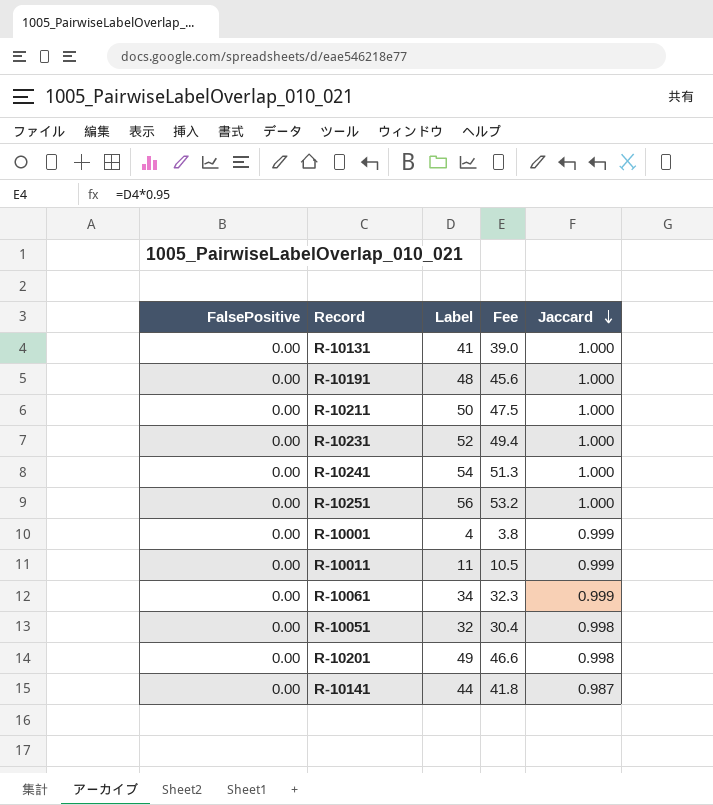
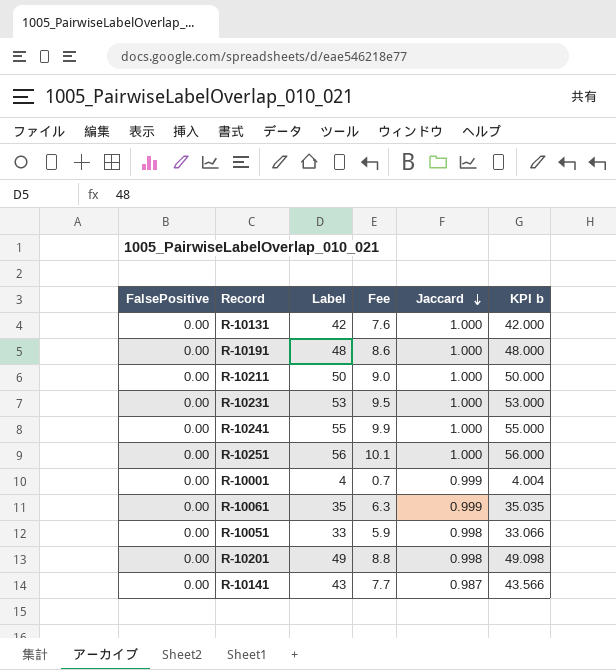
column Fee | formula: [Label] * 0.95 -> [Label] * 0.18
column KPI b | formula: none -> [Label] / [Jaccard]
row R-10011: 0.00 | 11 | 10.5 | 0.999 -> none
R-10131 | Label: 41 -> 42
R-10231 | Label: 52 -> 53
R-10241 | Label: 54 -> 55
R-10061 | Label: 34 -> 35
R-10051 | Label: 32 -> 33
R-10141 | Label: 44 -> 43

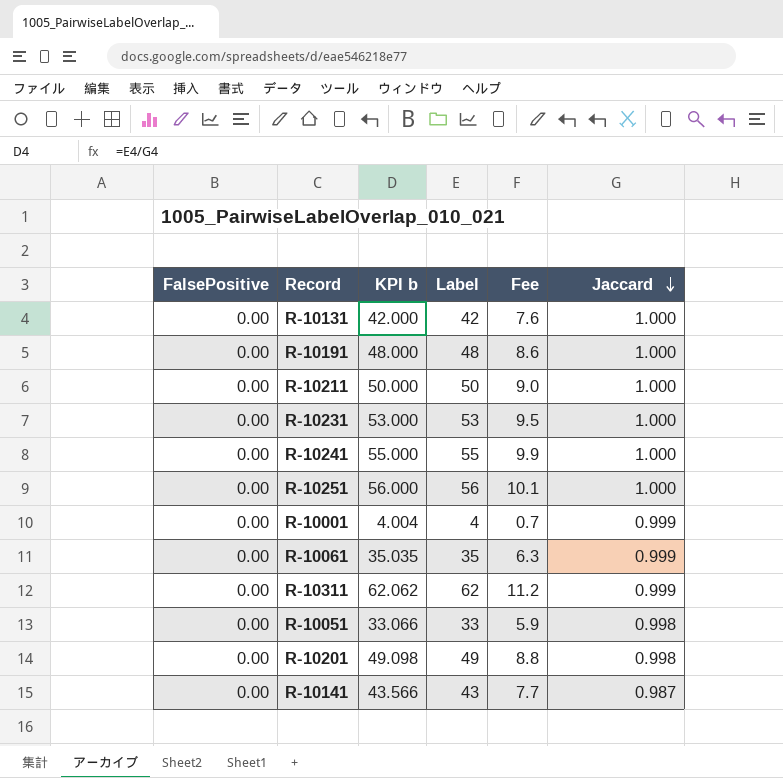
column KPI b | position: 6 -> 3
row R-10311: none -> 0.00 | 62.062 | 62 | 11.2 | 0.999

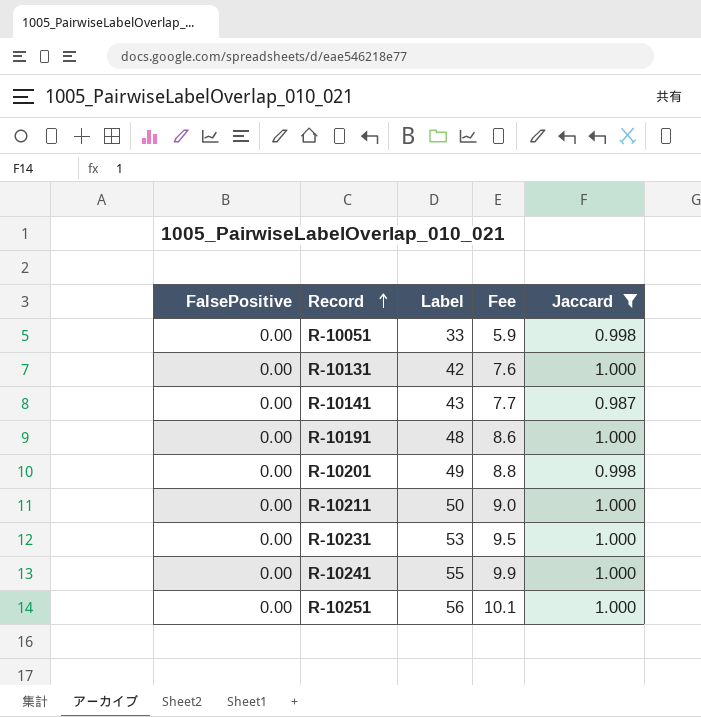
filter: none -> Jaccard != 0.999
row order: Jaccard descending -> Record ascending
column KPI b | formula: [Label] / [Jaccard] -> none

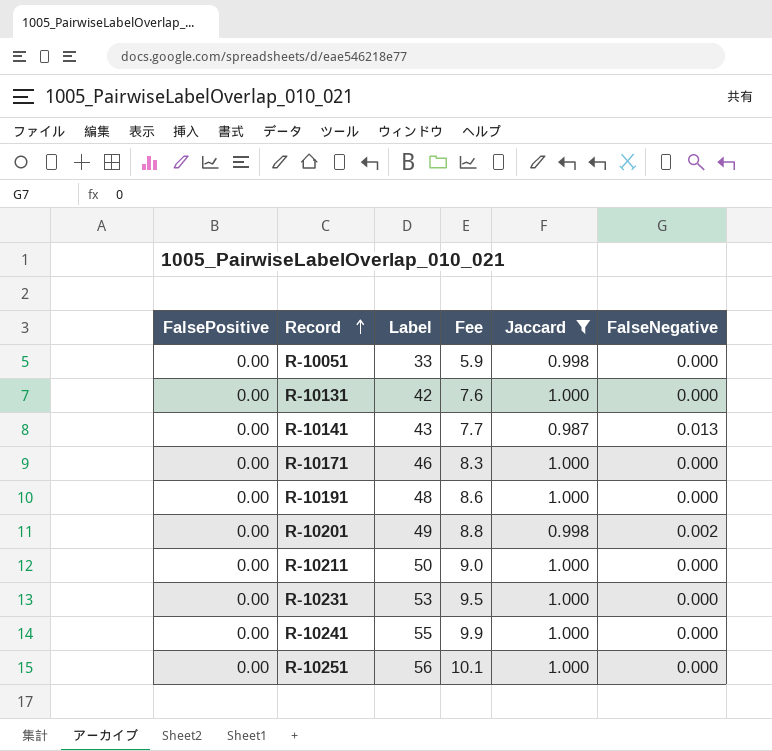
column FalseNegative | position: none -> 6
row R-10171: none -> 0.00 | 46 | 8.3 | 1.000 | 0.000

